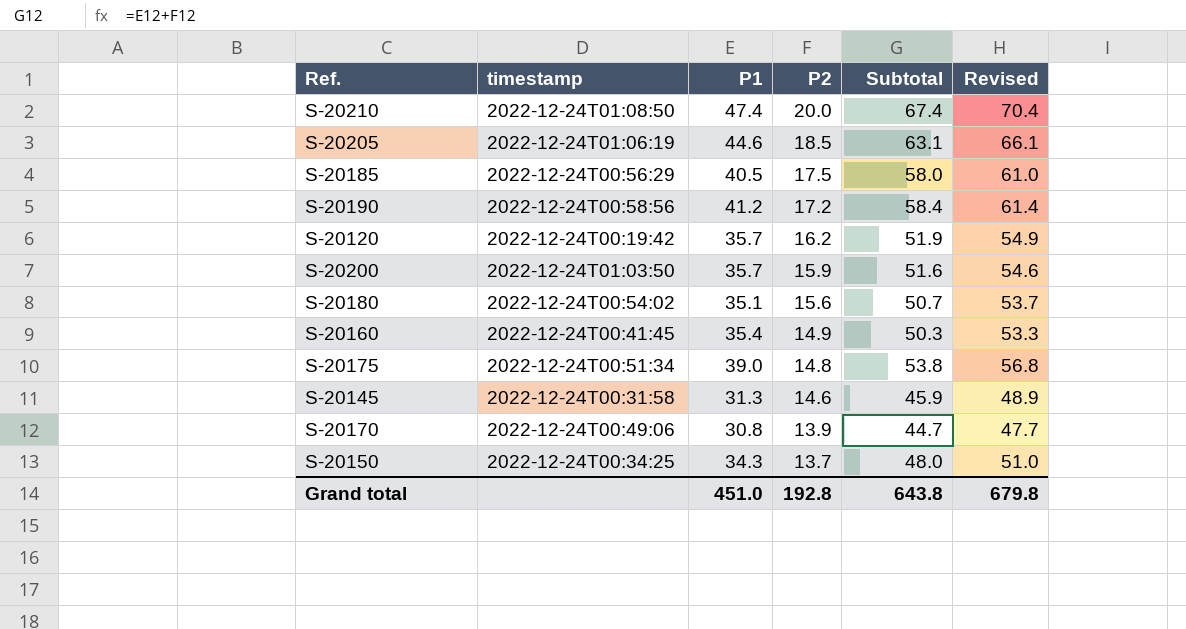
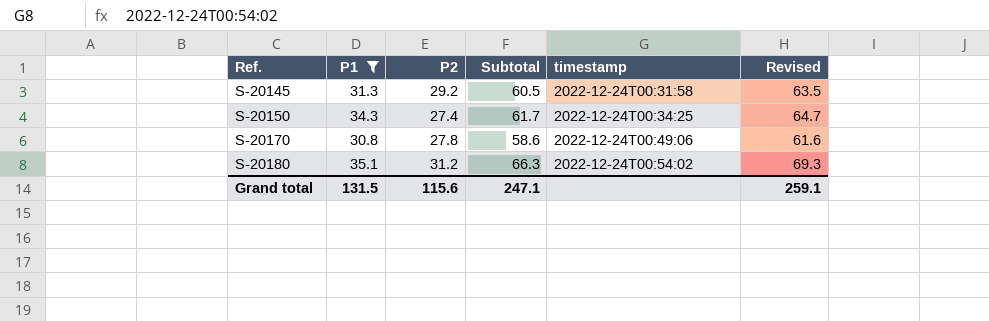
filter: none -> P1 <= 35.1
row order: P2 descending -> Ref. ascending
column timestamp | position: 2 -> 5
S-20145 | P2: 14.6 -> 29.2
S-20145 | Subtotal: 45.9 -> 60.5
S-20145 | Revised: 48.9 -> 63.5
S-20150 | P2: 13.7 -> 27.4
S-20150 | Subtotal: 48.0 -> 61.7
S-20150 | Revised: 51.0 -> 64.7
S-20170 | P2: 13.9 -> 27.8
S-20170 | Subtotal: 44.7 -> 58.6
S-20170 | Revised: 47.7 -> 61.6
S-20180 | P2: 15.6 -> 31.2
S-20180 | Subtotal: 50.7 -> 66.3
S-20180 | Revised: 53.7 -> 69.3
Grand total | P1: 451.0 -> 131.5
Grand total | P2: 192.8 -> 115.6
Grand total | Subtotal: 643.8 -> 247.1
Grand total | Revised: 679.8 -> 259.1

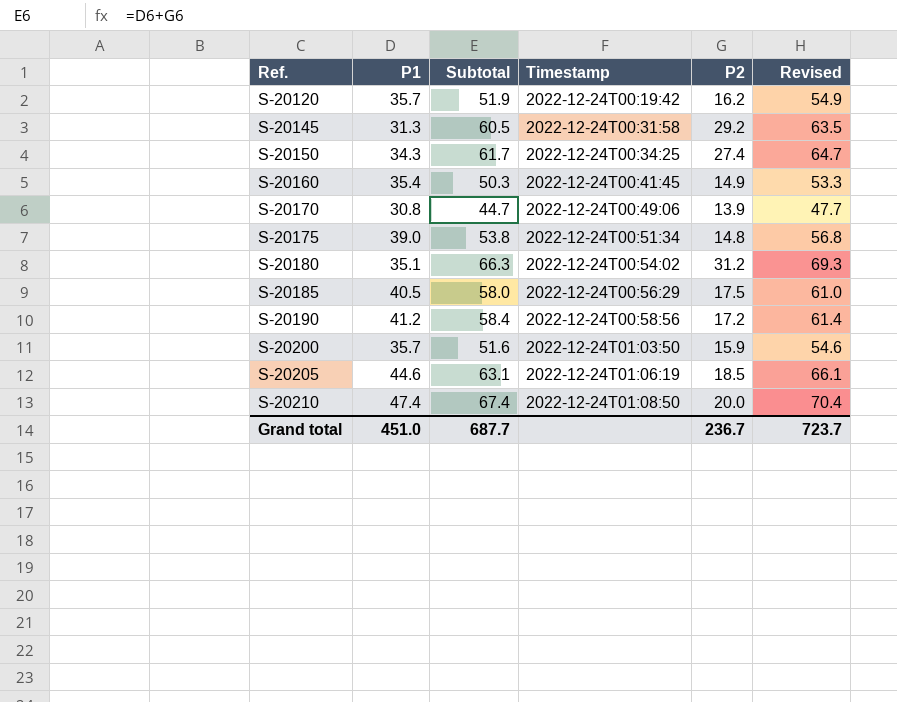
filter: P1 <= 35.1 -> none
column name: timestamp -> Timestamp
column P2 | position: 3 -> 5
S-20170 | Subtotal: 58.6 -> 44.7
S-20170 | P2: 27.8 -> 13.9
S-20170 | Revised: 61.6 -> 47.7
Grand total | P1: 131.5 -> 451.0
Grand total | Subtotal: 247.1 -> 687.7
Grand total | P2: 115.6 -> 236.7
Grand total | Revised: 259.1 -> 723.7

